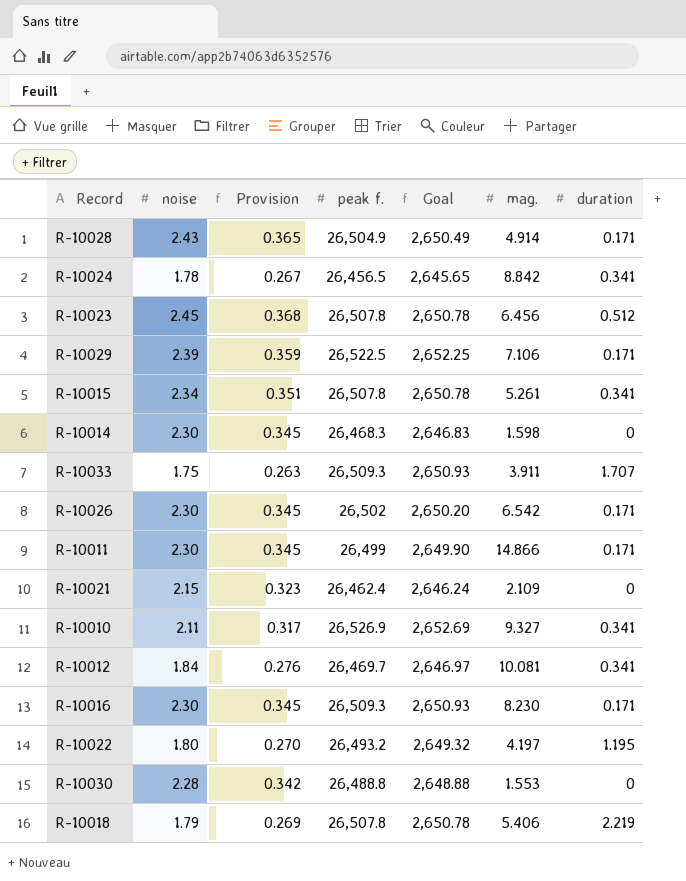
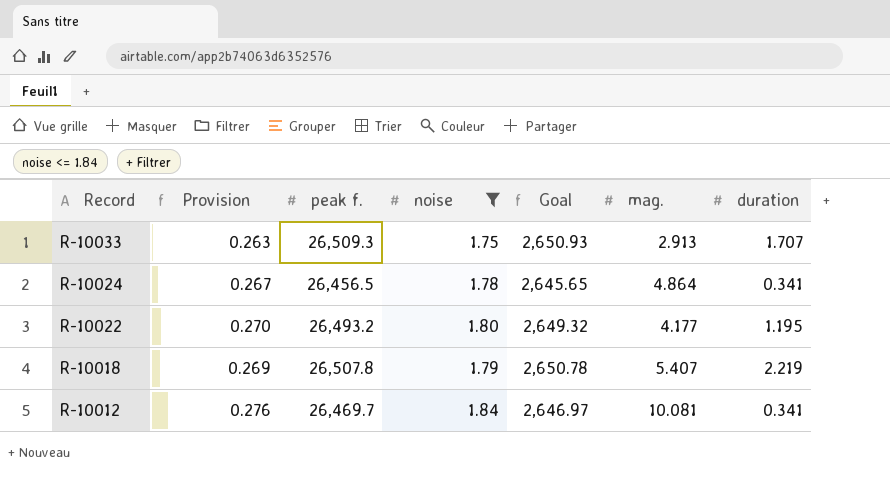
filter: none -> noise <= 1.84
row order: none -> Record descending
column noise | position: 2 -> 4
R-10033 | mag.: 3.911 -> 2.913
R-10024 | mag.: 8.842 -> 4.864
R-10022 | mag.: 4.197 -> 4.177
R-10018 | mag.: 5.406 -> 5.407

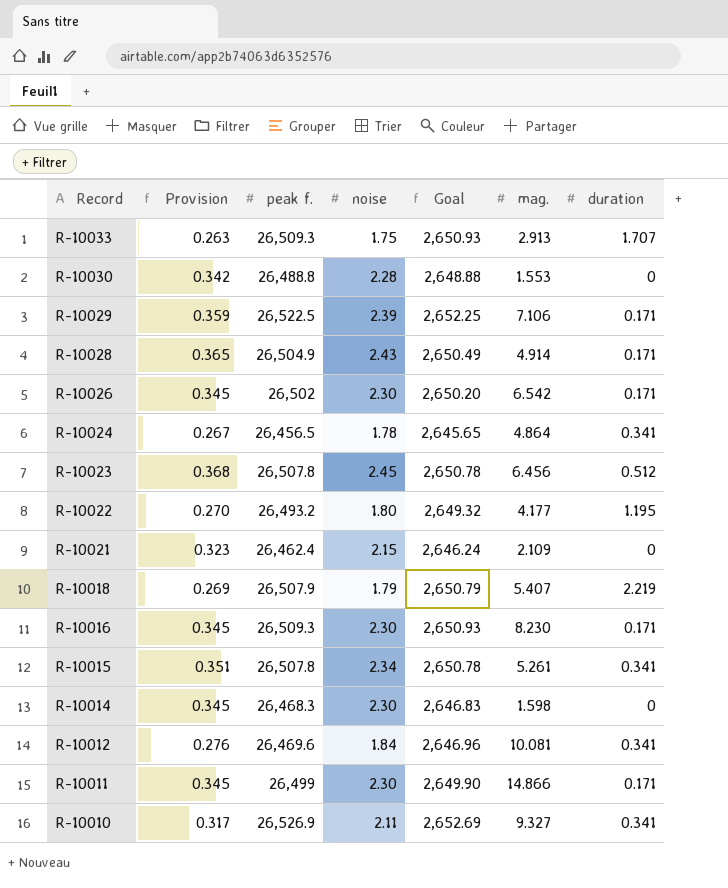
filter: noise <= 1.84 -> none
R-10018 | peak f.: 26,507.8 -> 26,507.9
R-10018 | Goal: 2,650.78 -> 2,650.79
R-10012 | peak f.: 26,469.7 -> 26,469.6
R-10012 | Goal: 2,646.97 -> 2,646.96

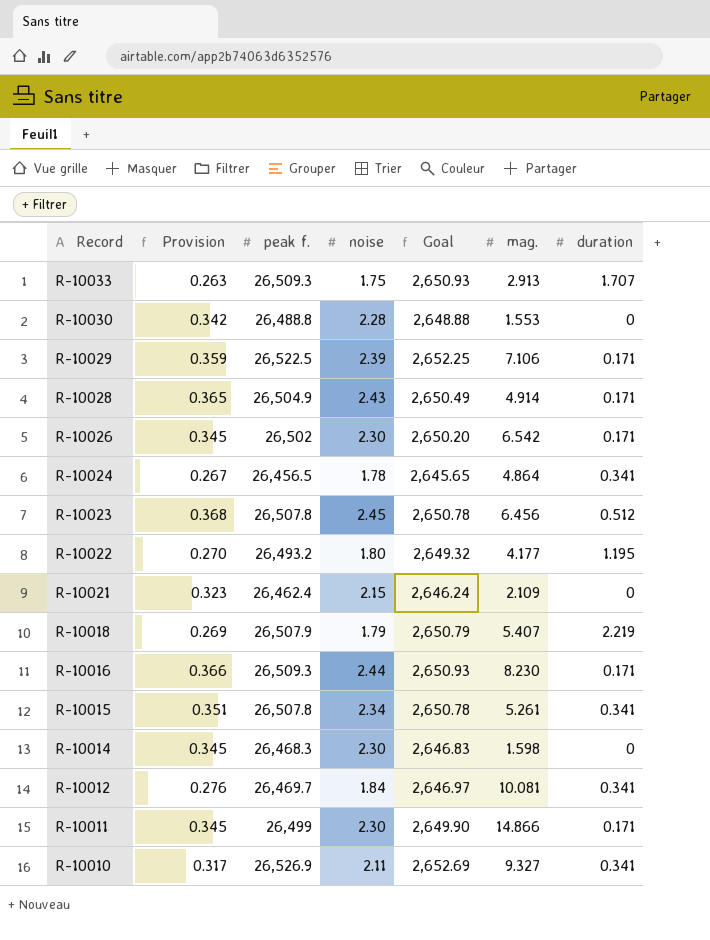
R-10016 | Provision: 0.345 -> 0.366
R-10016 | noise: 2.30 -> 2.44
R-10012 | peak f.: 26,469.6 -> 26,469.7
R-10012 | Goal: 2,646.96 -> 2,646.97

